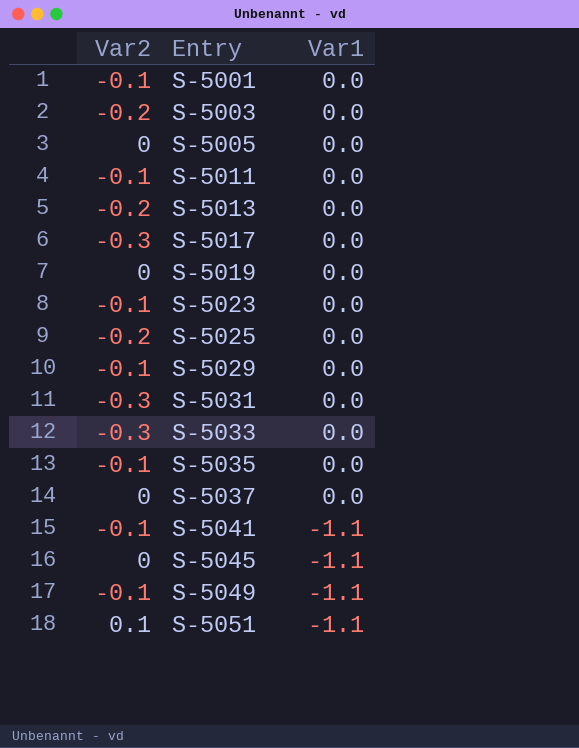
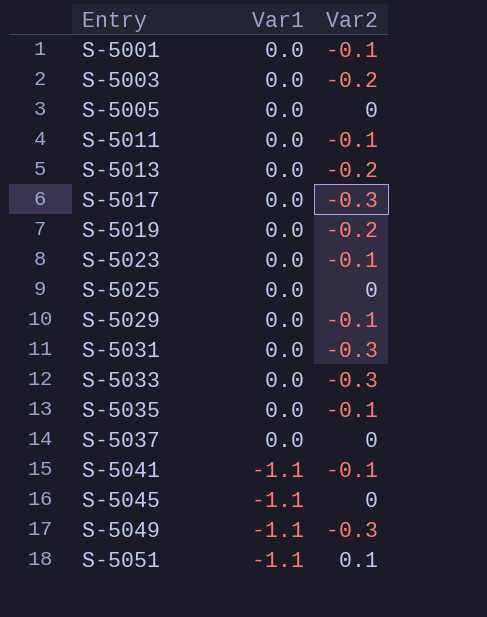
column Var2 | position: 1 -> 3
S-5019 | Var2: 0 -> -0.2
S-5025 | Var2: -0.2 -> 0
S-5049 | Var2: -0.1 -> -0.3

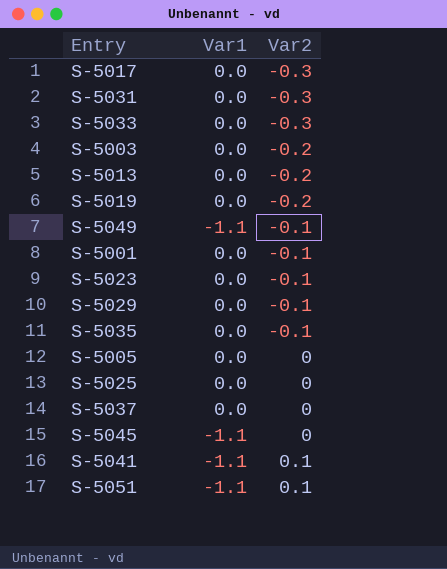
row order: Entry ascending -> Var2 ascending
row S-5011: 0.0 | -0.1 -> none
S-5049 | Var2: -0.3 -> -0.1
S-5041 | Var2: -0.1 -> 0.1

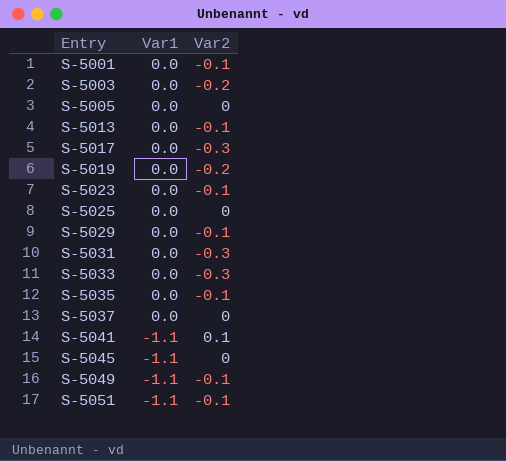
row order: Var2 ascending -> Entry ascending
S-5013 | Var2: -0.2 -> -0.1
S-5051 | Var2: 0.1 -> -0.1

